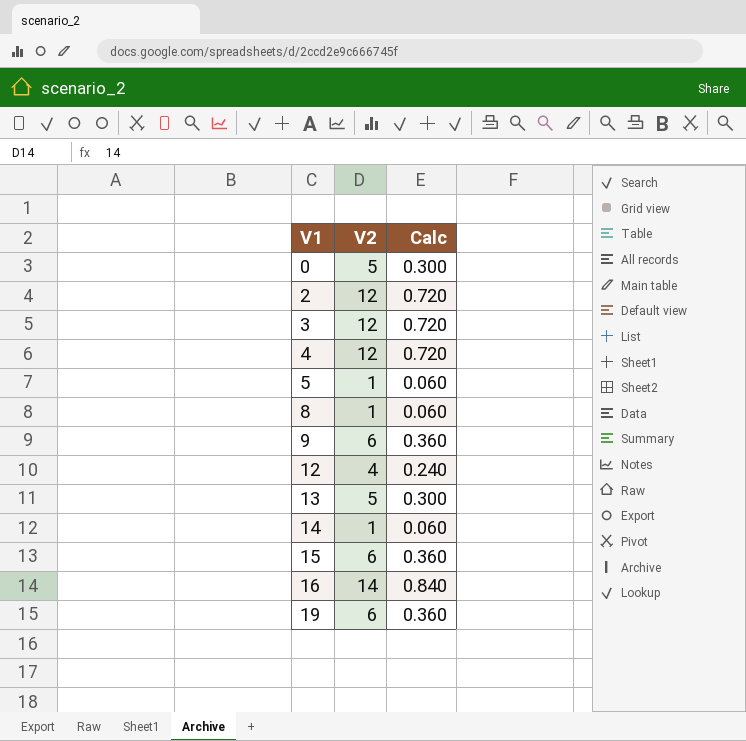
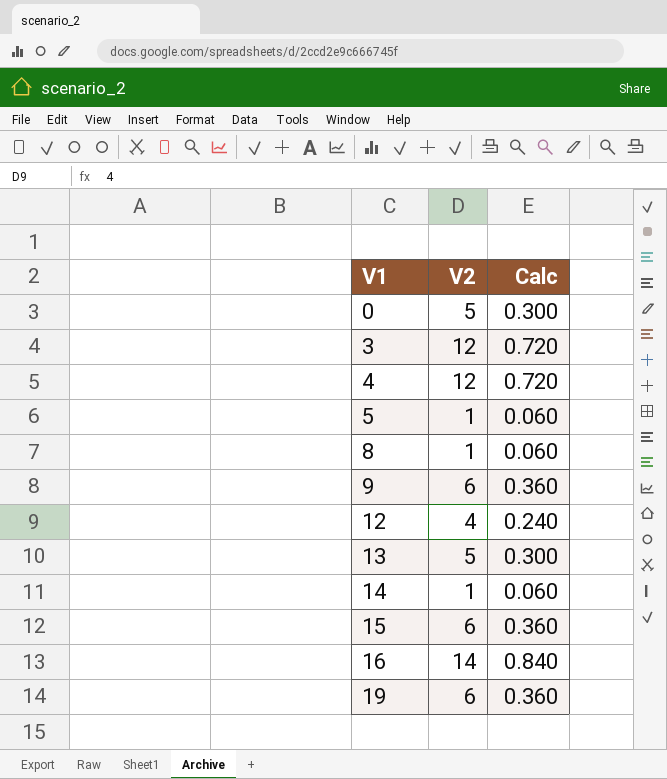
row 2: 12 | 0.720 -> none

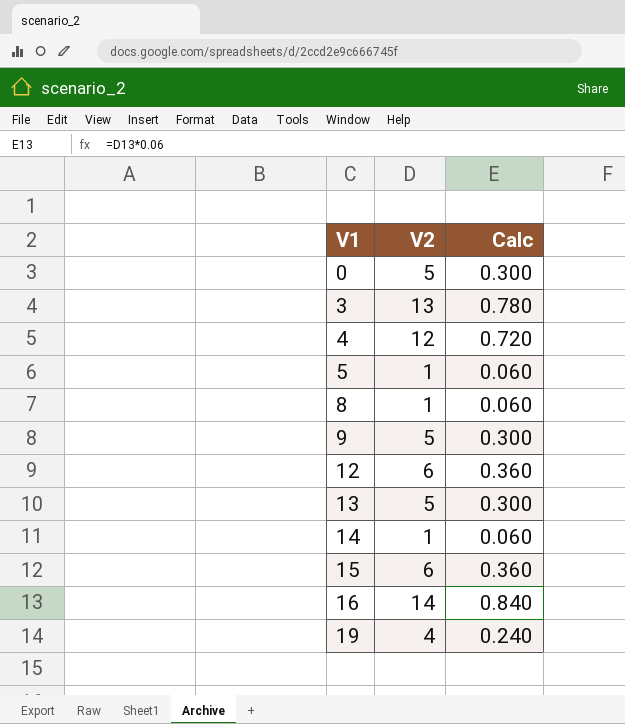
3 | V2: 12 -> 13
3 | Calc: 0.720 -> 0.780
9 | V2: 6 -> 5
9 | Calc: 0.360 -> 0.300
12 | V2: 4 -> 6
12 | Calc: 0.240 -> 0.360
19 | V2: 6 -> 4
19 | Calc: 0.360 -> 0.240

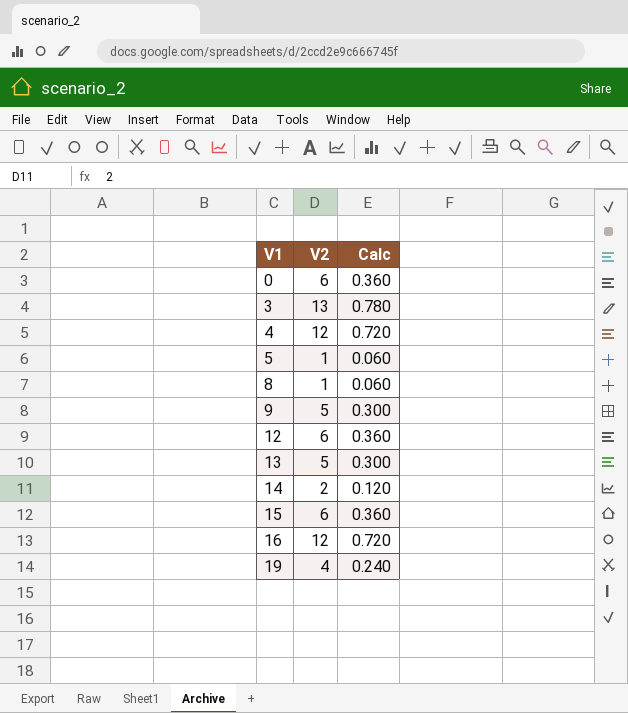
0 | V2: 5 -> 6
0 | Calc: 0.300 -> 0.360
14 | V2: 1 -> 2
14 | Calc: 0.060 -> 0.120
16 | V2: 14 -> 12
16 | Calc: 0.840 -> 0.720

